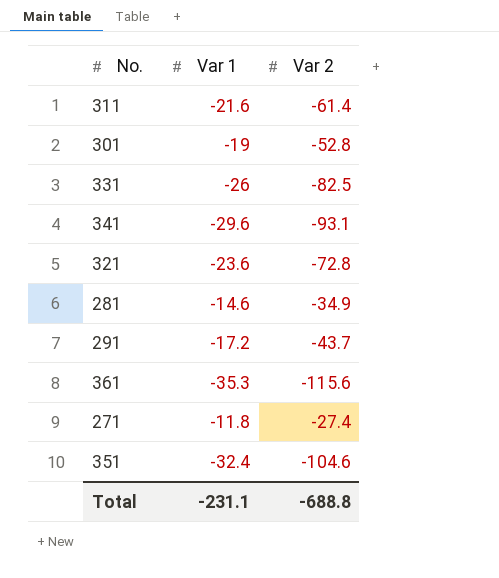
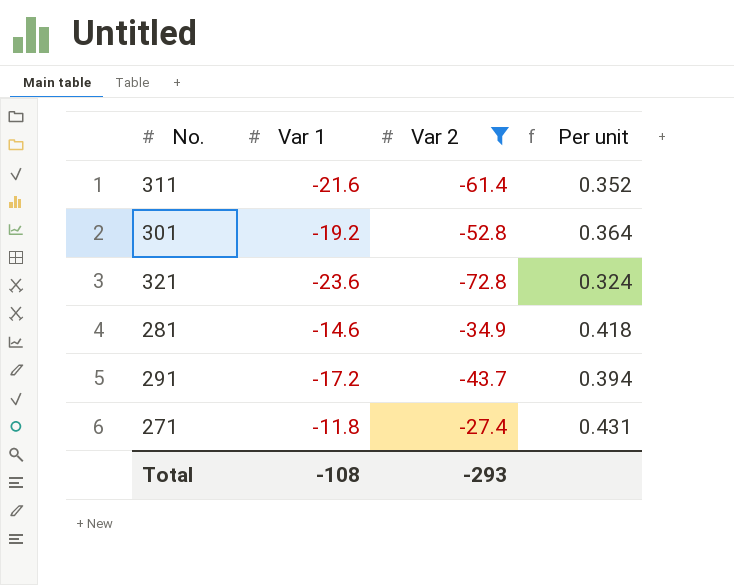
filter: none -> Var 2 >= -72.8
column Per unit | formula: none -> [Var 1] / [Var 2]
301 | Var 1: -19 -> -19.2
Total | Var 1: -231.1 -> -108
Total | Var 2: -688.8 -> -293

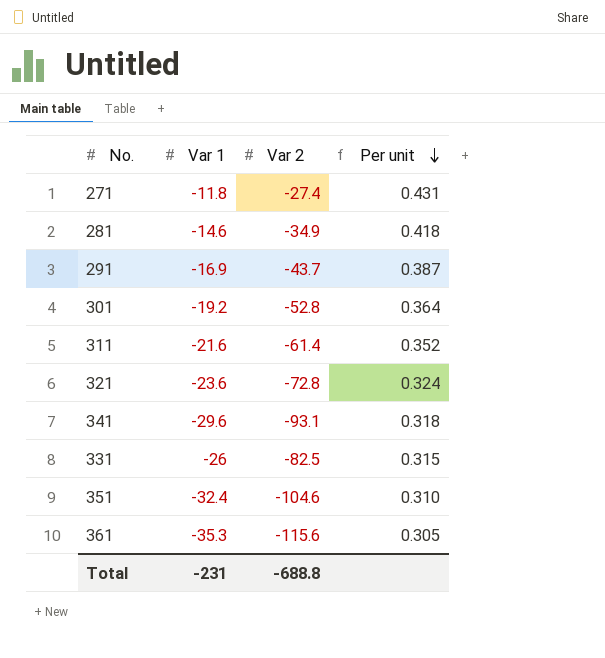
filter: Var 2 >= -72.8 -> none
row order: none -> Per unit descending
291 | Var 1: -17.2 -> -16.9
291 | Per unit: 0.394 -> 0.387
Total | Var 1: -108 -> -231
Total | Var 2: -293 -> -688.8

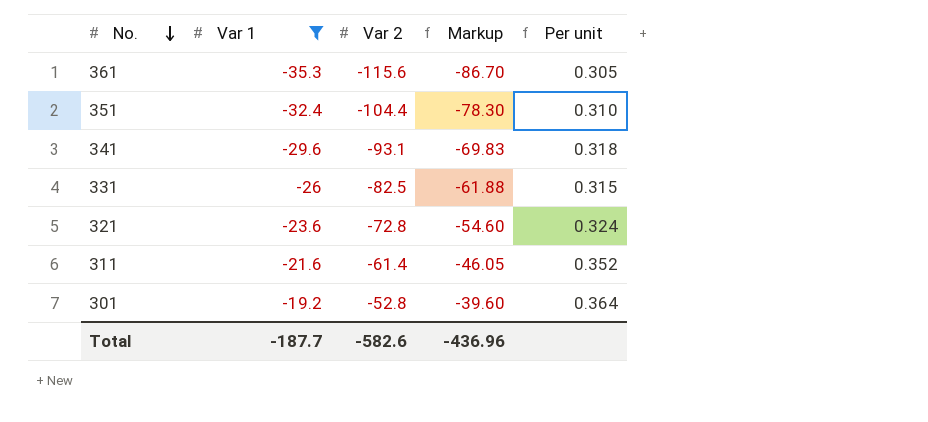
filter: none -> Var 1 <= -19.2
row order: Per unit descending -> No. descending
column Markup | formula: none -> [Var 2] * 0.75
351 | Var 2: -104.6 -> -104.4
Total | Var 1: -231 -> -187.7
Total | Var 2: -688.8 -> -582.6

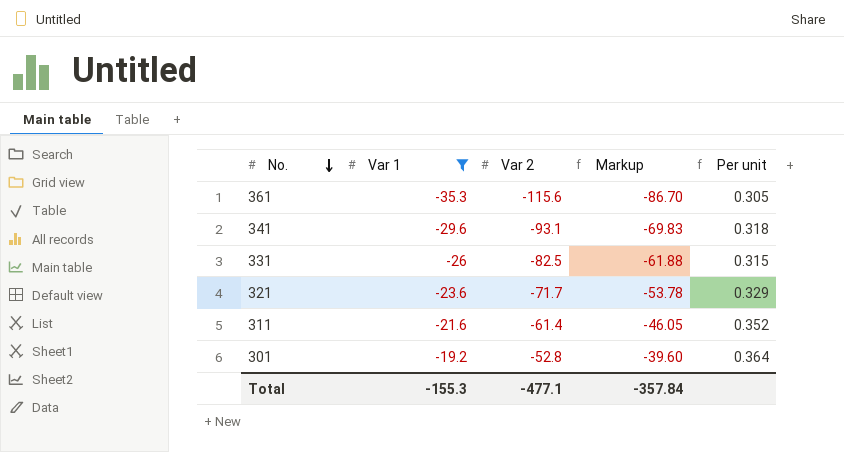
row 351: -32.4 | -104.4 | -78.30 | 0.310 -> none
321 | Var 2: -72.8 -> -71.7
321 | Markup: -54.60 -> -53.78
321 | Per unit: 0.324 -> 0.329
Total | Var 1: -187.7 -> -155.3
Total | Var 2: -582.6 -> -477.1
Total | Markup: -436.96 -> -357.84

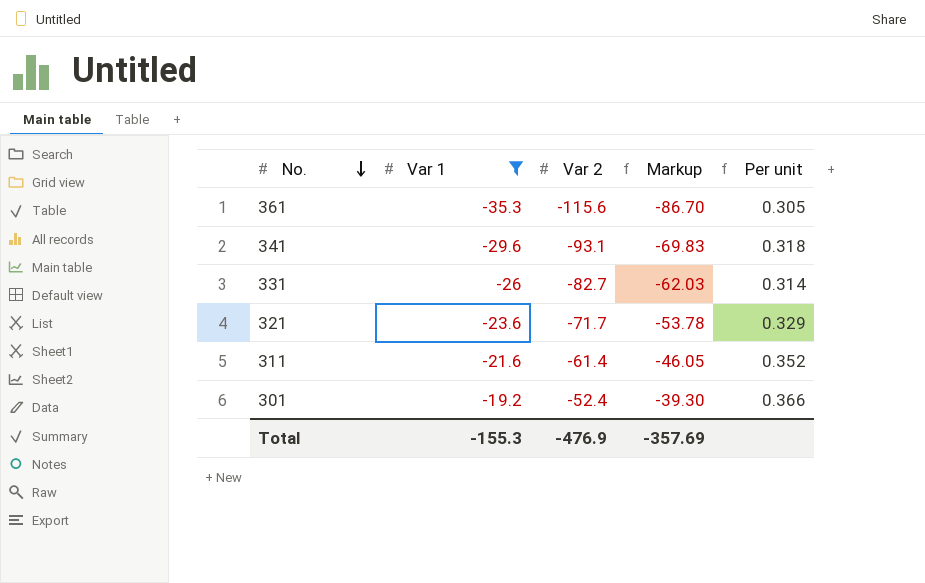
331 | Var 2: -82.5 -> -82.7
331 | Markup: -61.88 -> -62.03
331 | Per unit: 0.315 -> 0.314
301 | Var 2: -52.8 -> -52.4
301 | Markup: -39.60 -> -39.30
301 | Per unit: 0.364 -> 0.366
Total | Var 2: -477.1 -> -476.9
Total | Markup: -357.84 -> -357.69

